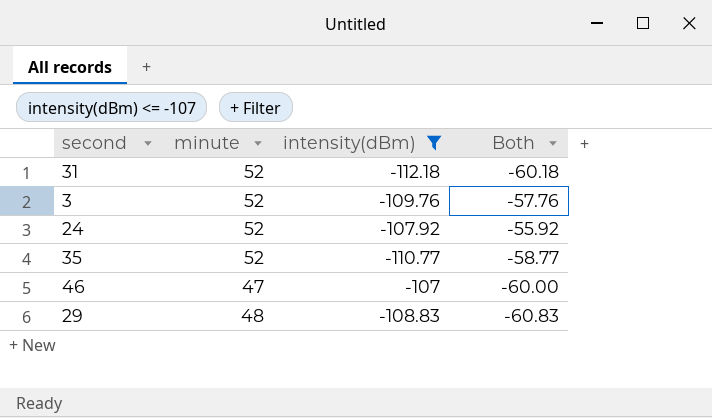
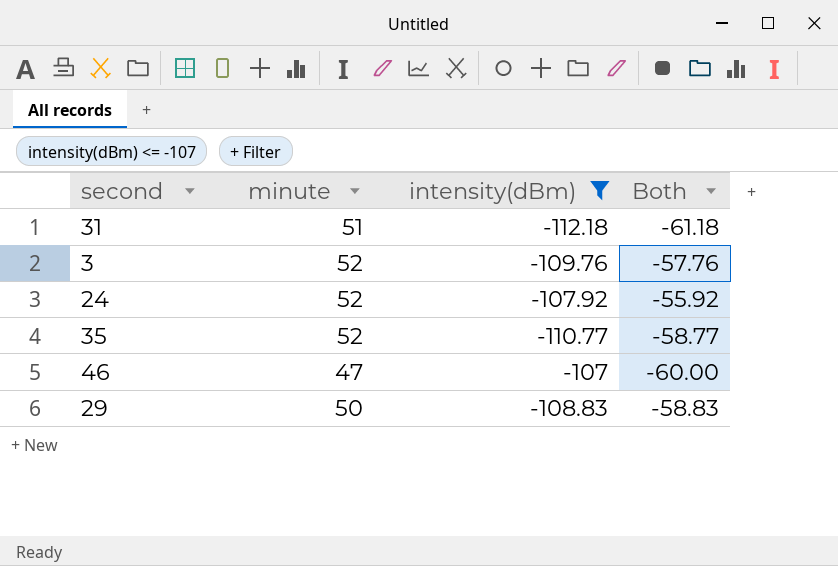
31 | minute: 52 -> 51
31 | Both: -60.18 -> -61.18
29 | minute: 48 -> 50
29 | Both: -60.83 -> -58.83

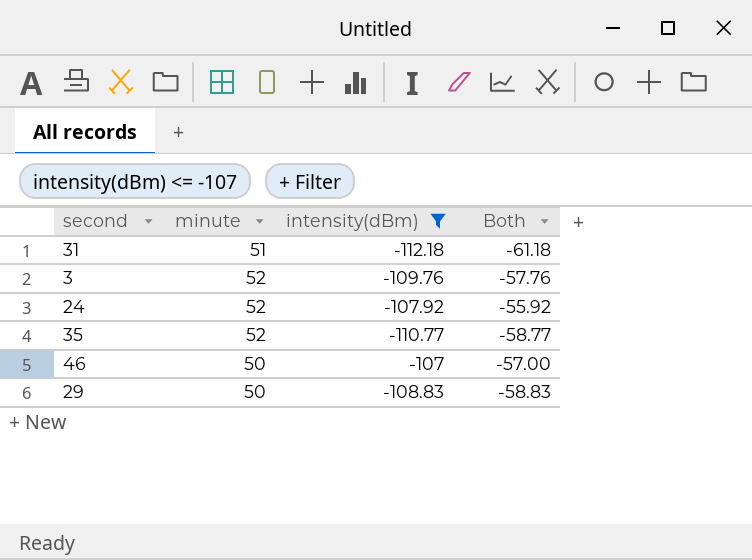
46 | minute: 47 -> 50
46 | Both: -60.00 -> -57.00

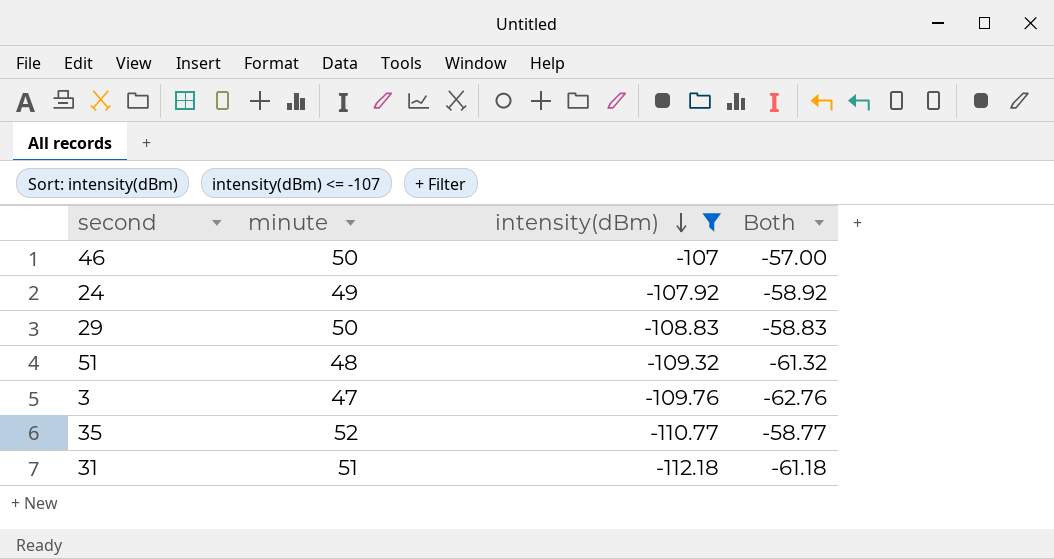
row order: none -> intensity(dBm) descending
24 | minute: 52 -> 49
24 | Both: -55.92 -> -58.92
row 51: none -> 48 | -109.32 | -61.32
3 | minute: 52 -> 47
3 | Both: -57.76 -> -62.76

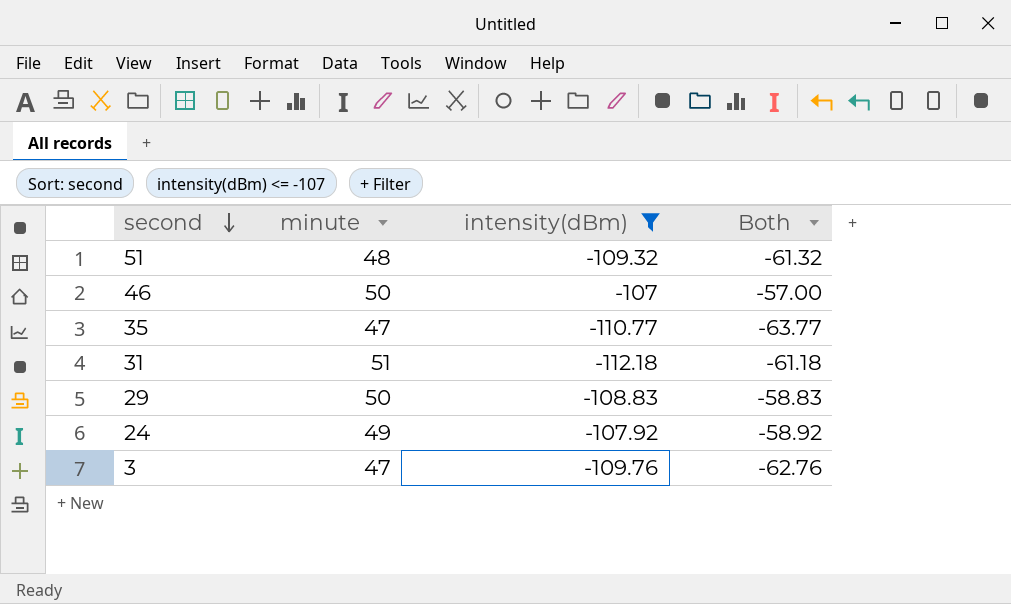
row order: intensity(dBm) descending -> second descending
35 | minute: 52 -> 47
35 | Both: -58.77 -> -63.77

